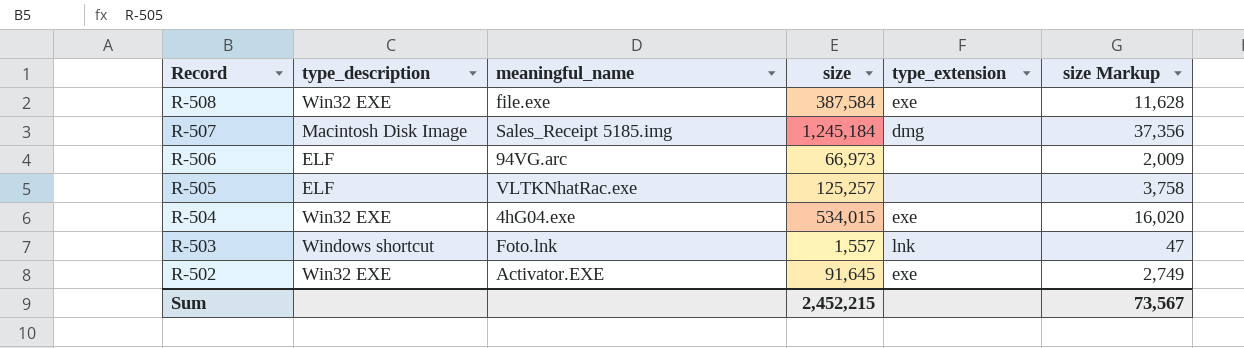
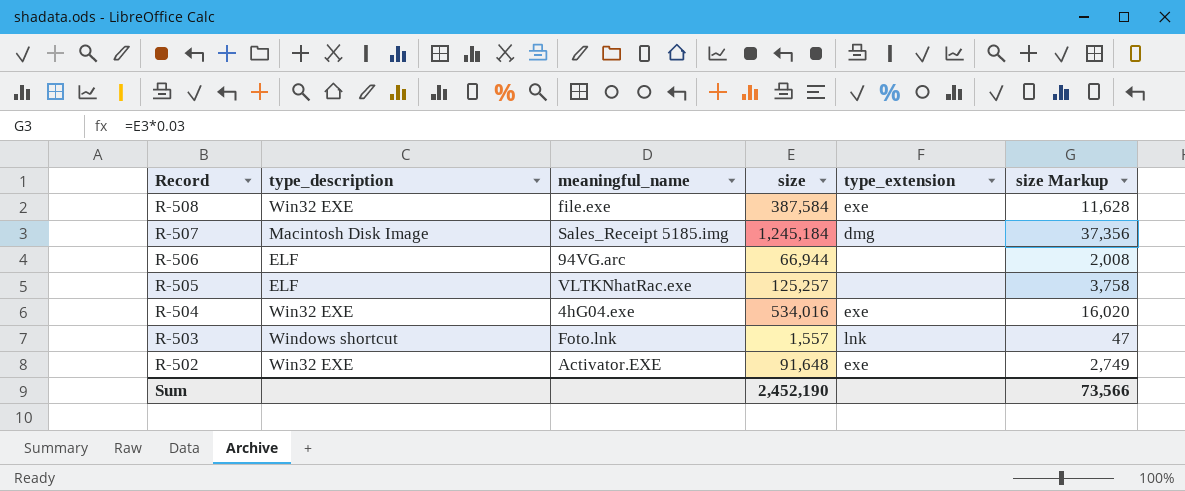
R-506 | size: 66,973 -> 66,944
R-506 | size Markup: 2,009 -> 2,008
R-504 | size: 534,015 -> 534,016
R-502 | size: 91,645 -> 91,648
Sum | size: 2,452,215 -> 2,452,190
Sum | size Markup: 73,567 -> 73,566

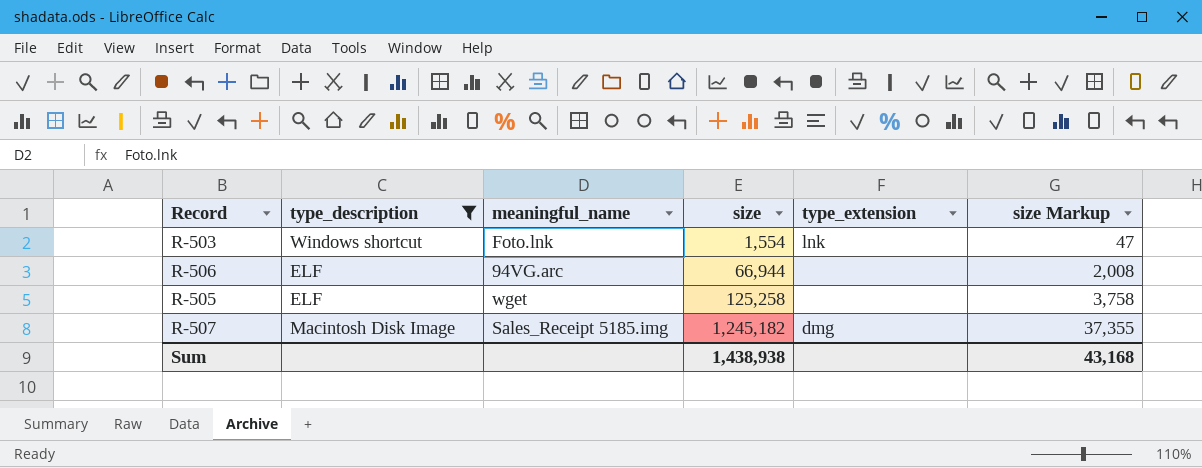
filter: none -> type_description != Win32 EXE
row order: Record descending -> size ascending
R-503 | size: 1,557 -> 1,554
R-505 | meaningful_name: VLTKNhatRac.exe -> wget
R-505 | size: 125,257 -> 125,258
R-507 | size: 1,245,184 -> 1,245,182
R-507 | size Markup: 37,356 -> 37,355
Sum | size: 2,452,190 -> 1,438,938
Sum | size Markup: 73,566 -> 43,168

